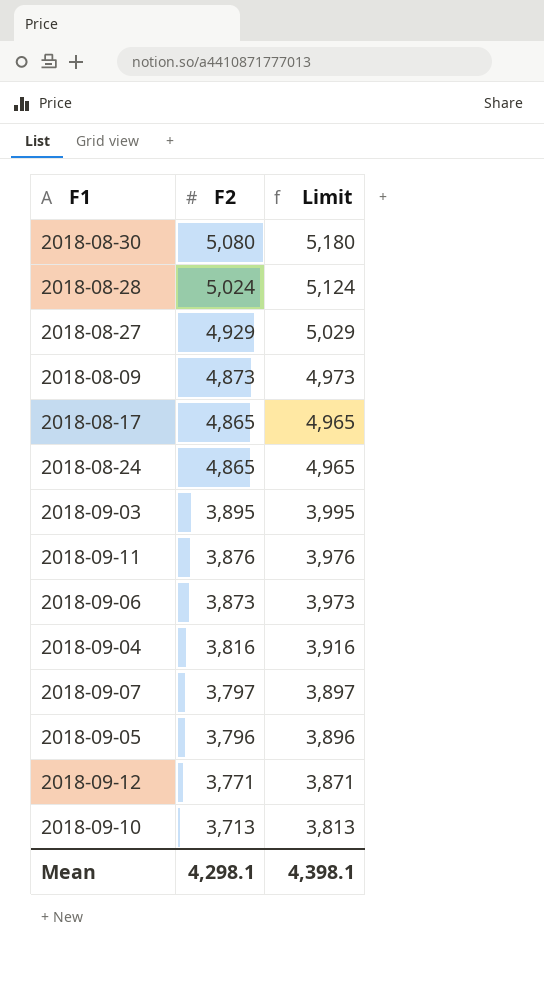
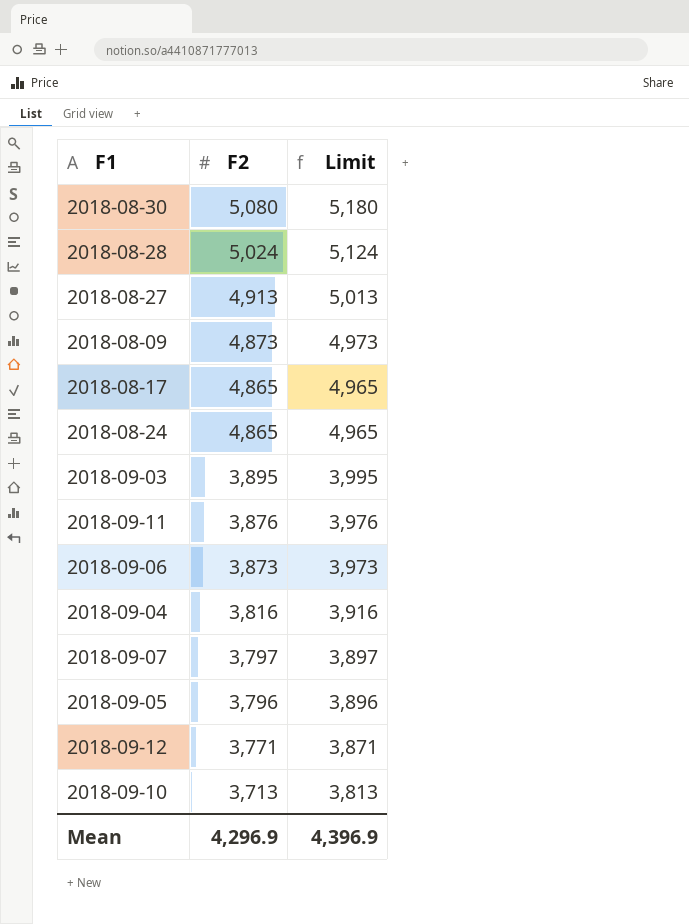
2018-08-27 | F2: 4,929 -> 4,913
2018-08-27 | Limit: 5,029 -> 5,013
Mean | F2: 4,298.1 -> 4,296.9
Mean | Limit: 4,398.1 -> 4,396.9

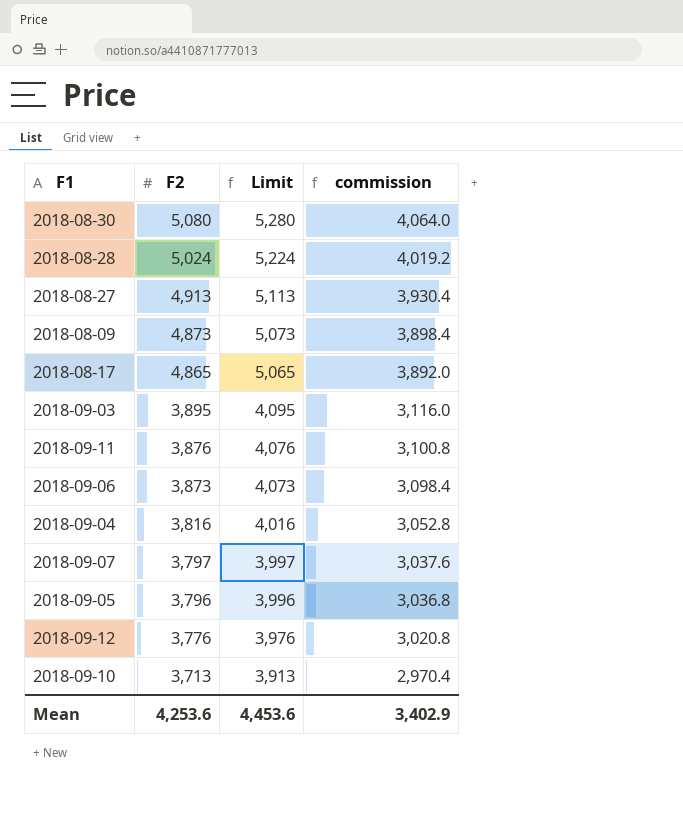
column Limit | formula: [F2] + 100 -> [F2] + 200
column commission | formula: none -> [F2] * 0.8
row 2018-08-24: 4,865 | 4,965 -> none
2018-09-12 | F2: 3,771 -> 3,776
Mean | F2: 4,296.9 -> 4,253.6
Mean | Limit: 4,396.9 -> 4,453.6

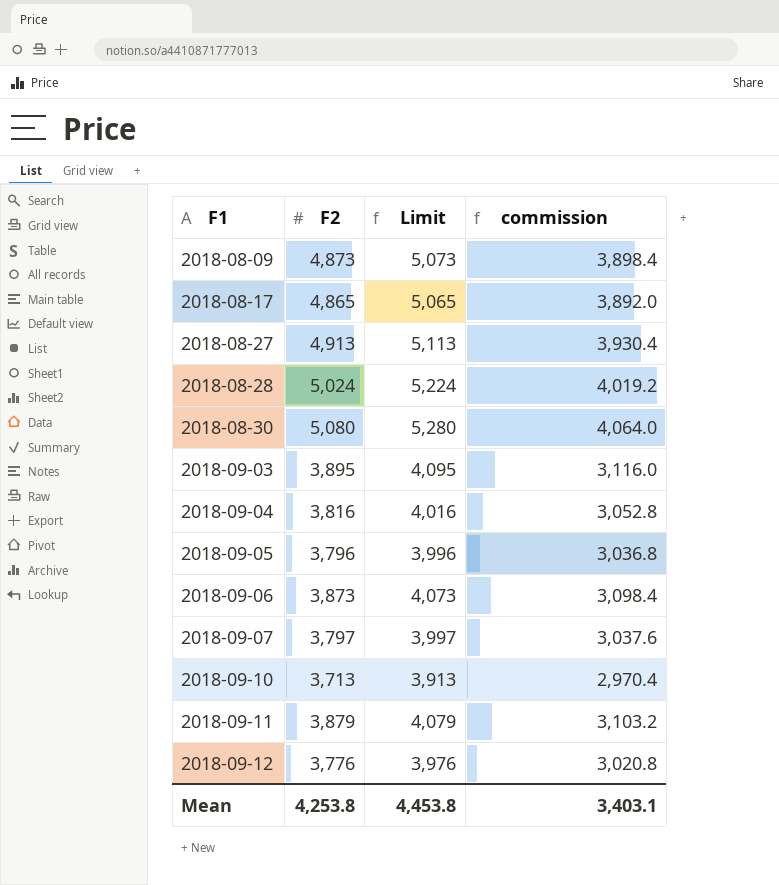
row order: F2 descending -> F1 ascending
2018-09-11 | F2: 3,876 -> 3,879
2018-09-11 | Limit: 4,076 -> 4,079
2018-09-11 | commission: 3,100.8 -> 3,103.2
Mean | F2: 4,253.6 -> 4,253.8
Mean | Limit: 4,453.6 -> 4,453.8
Mean | commission: 3,402.9 -> 3,403.1

